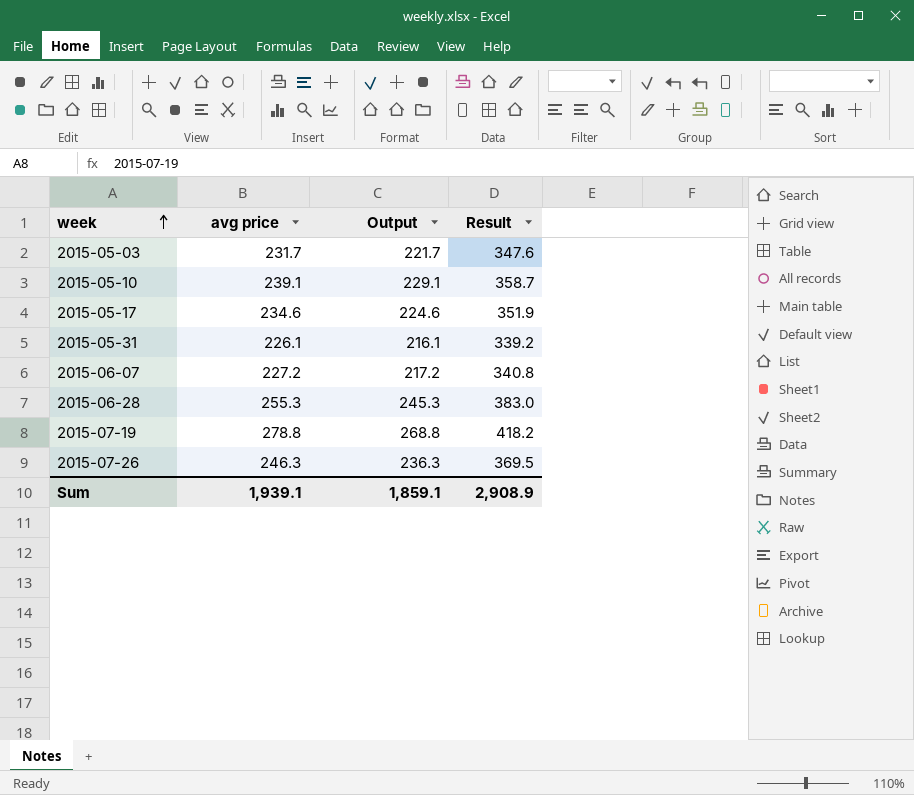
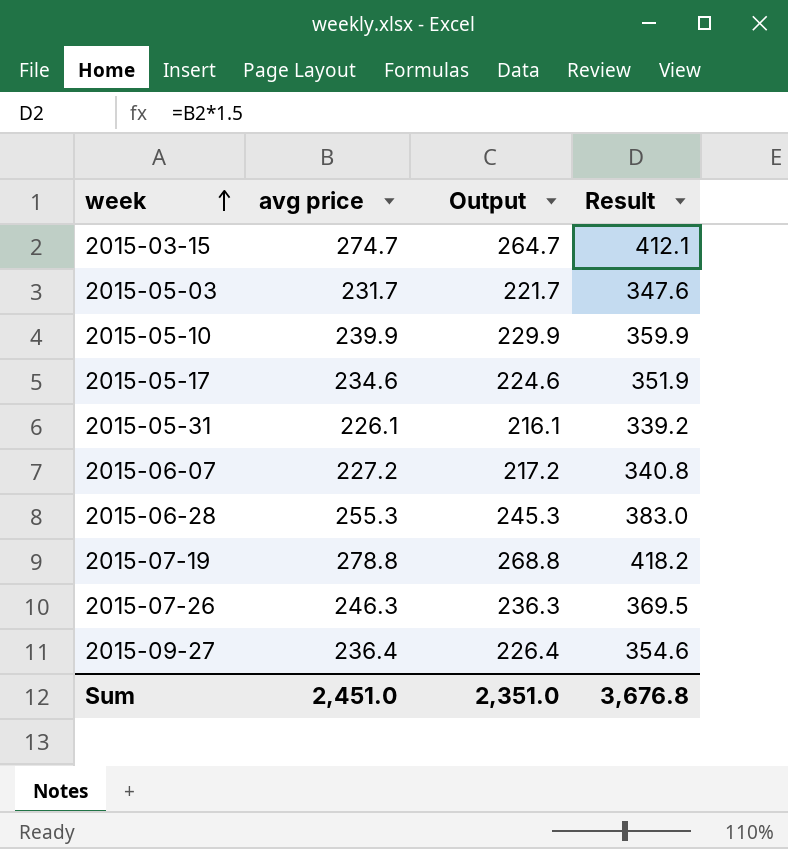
row 2015-03-15: none -> 274.7 | 264.7 | 412.1
2015-05-10 | avg price: 239.1 -> 239.9
2015-05-10 | Output: 229.1 -> 229.9
2015-05-10 | Result: 358.7 -> 359.9
row 2015-09-27: none -> 236.4 | 226.4 | 354.6
Sum | avg price: 1,939.1 -> 2,451.0
Sum | Output: 1,859.1 -> 2,351.0
Sum | Result: 2,908.9 -> 3,676.8

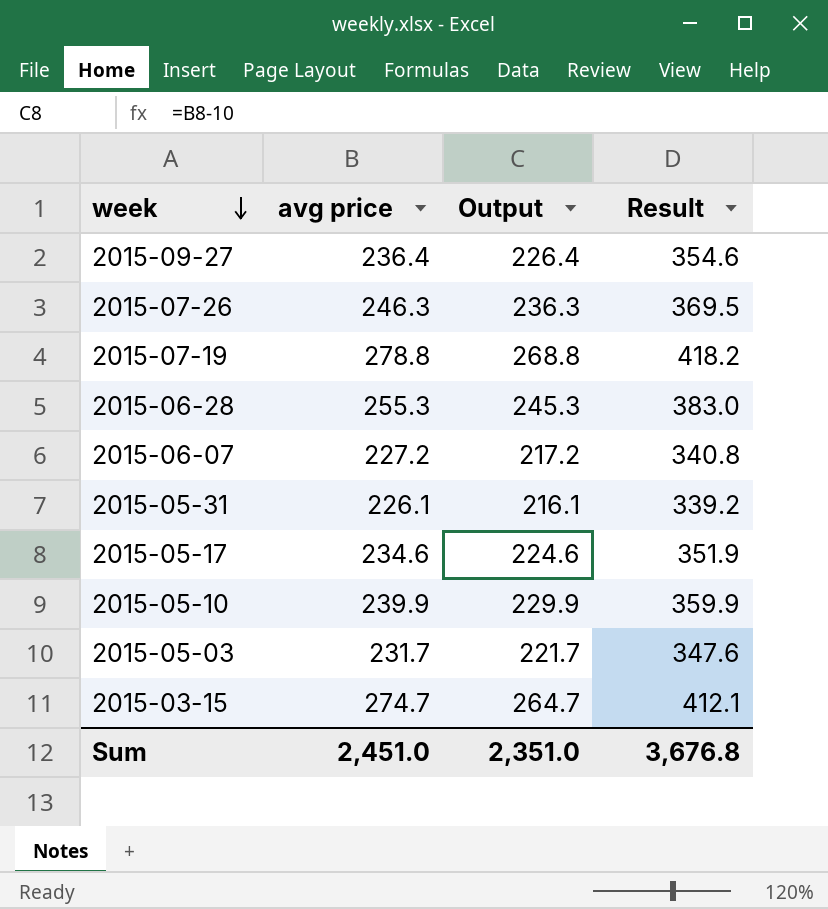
row order: week ascending -> week descending

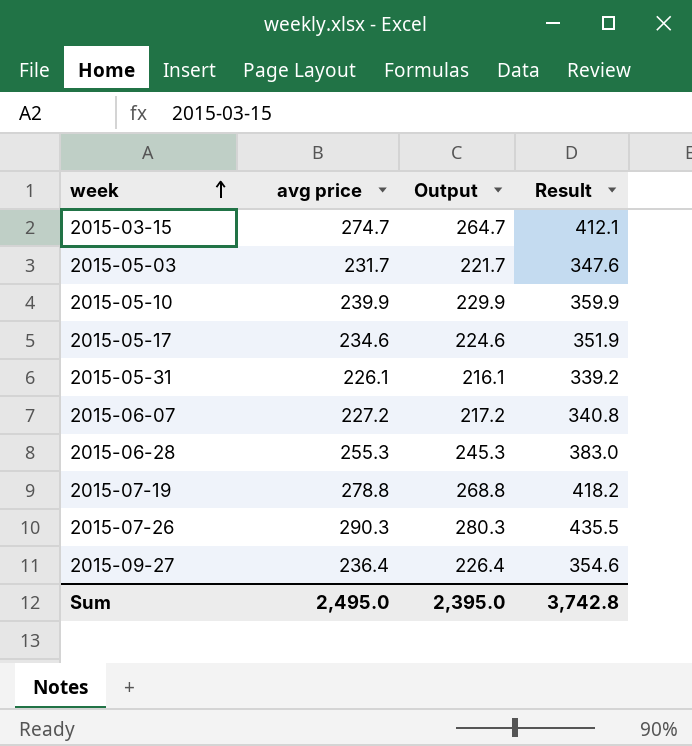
row order: week descending -> week ascending
2015-07-26 | avg price: 246.3 -> 290.3
2015-07-26 | Output: 236.3 -> 280.3
2015-07-26 | Result: 369.5 -> 435.5
Sum | avg price: 2,451.0 -> 2,495.0
Sum | Output: 2,351.0 -> 2,395.0
Sum | Result: 3,676.8 -> 3,742.8

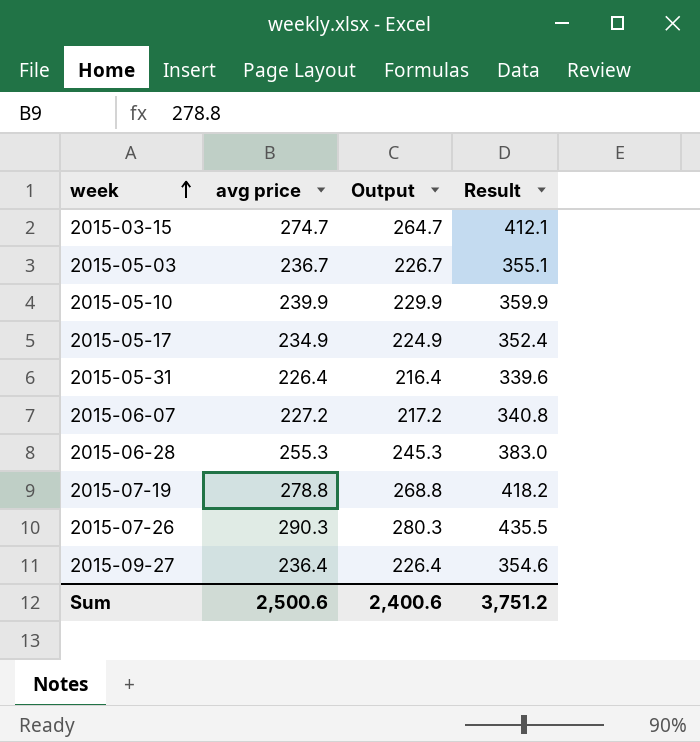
2015-05-03 | avg price: 231.7 -> 236.7
2015-05-03 | Output: 221.7 -> 226.7
2015-05-03 | Result: 347.6 -> 355.1
2015-05-17 | avg price: 234.6 -> 234.9
2015-05-17 | Output: 224.6 -> 224.9
2015-05-17 | Result: 351.9 -> 352.4
2015-05-31 | avg price: 226.1 -> 226.4
2015-05-31 | Output: 216.1 -> 216.4
2015-05-31 | Result: 339.2 -> 339.6
Sum | avg price: 2,495.0 -> 2,500.6
Sum | Output: 2,395.0 -> 2,400.6
Sum | Result: 3,742.8 -> 3,751.2

